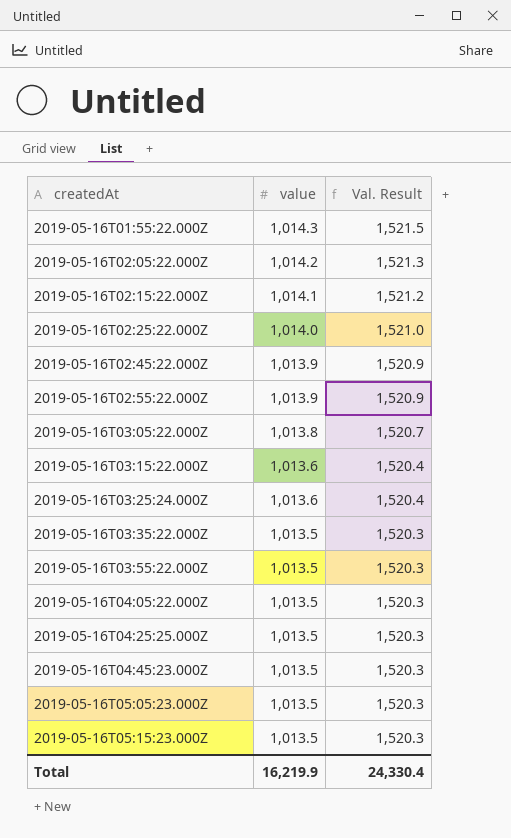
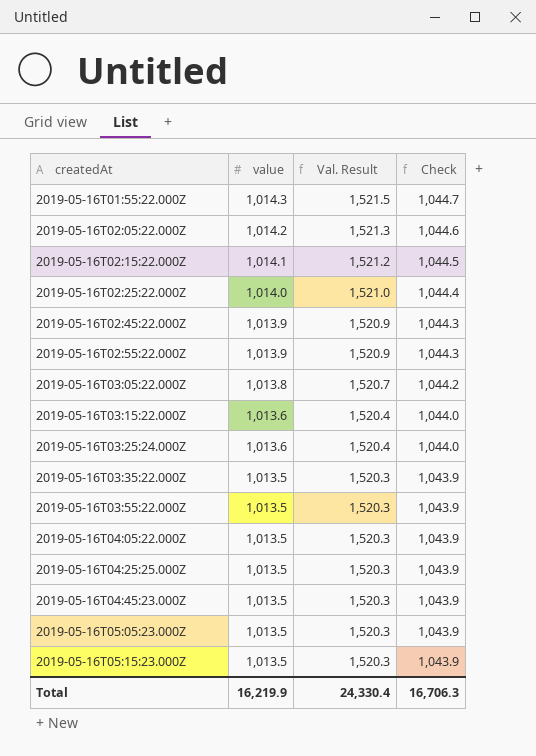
column Check | formula: none -> [value] * 1.03

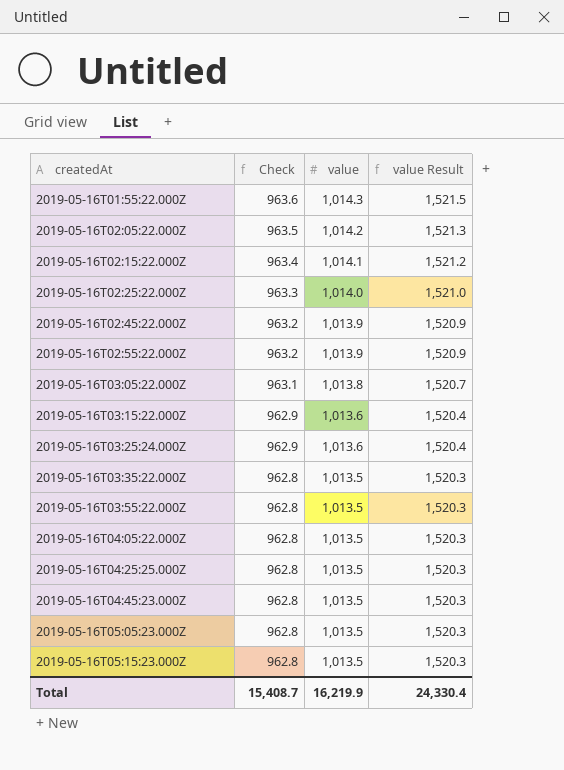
column Check | formula: [value] * 1.03 -> [value] * 0.95
column Check | position: 4 -> 2
column name: Val. Result -> value Result
Total | Check: 16,706.3 -> 15,408.7

